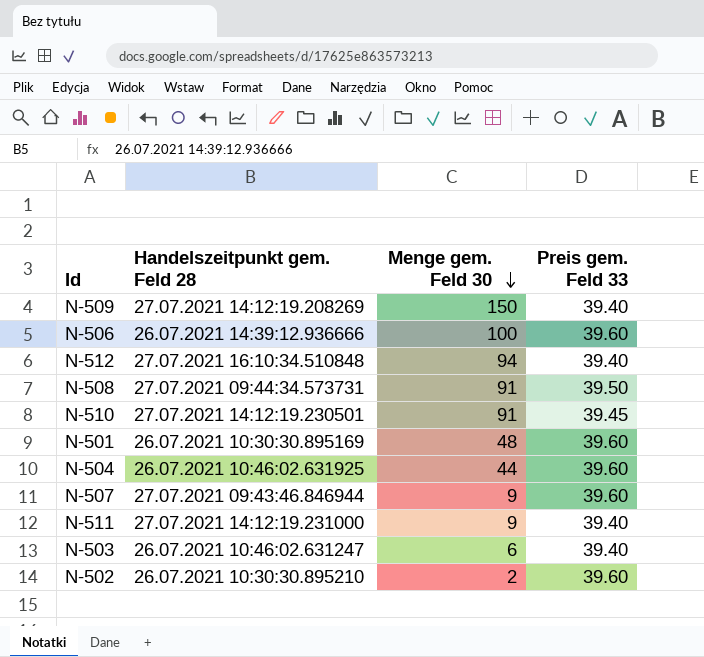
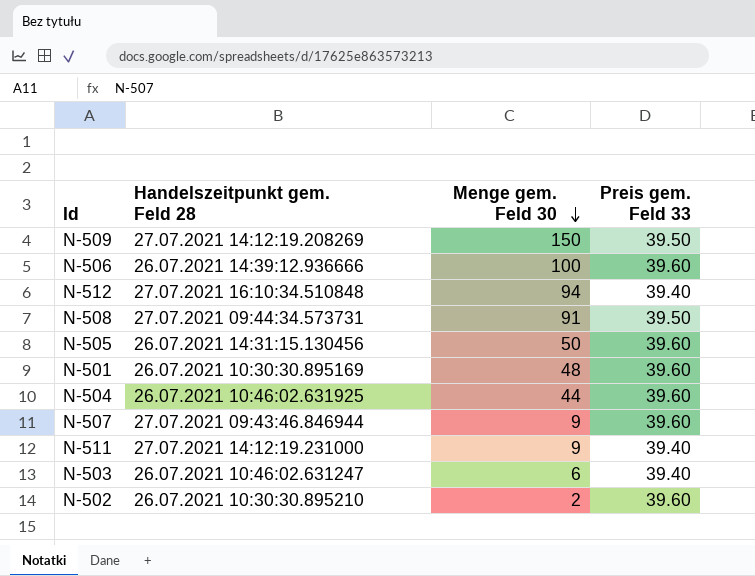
row N-510: 27.07.2021 14:12:19.230501 | 91 | 39.45 -> none
N-509 | Preis gem. Feld 33: 39.40 -> 39.50
row N-505: none -> 26.07.2021 14:31:15.130456 | 50 | 39.60

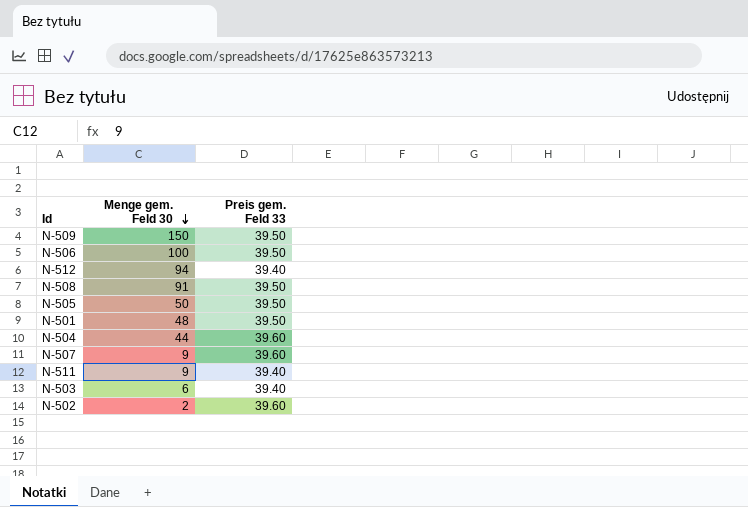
column Handelszeitpunkt gem. Feld 28 | position: 2 -> none
N-506 | Preis gem. Feld 33: 39.60 -> 39.50
N-505 | Preis gem. Feld 33: 39.60 -> 39.50
N-501 | Preis gem. Feld 33: 39.60 -> 39.50

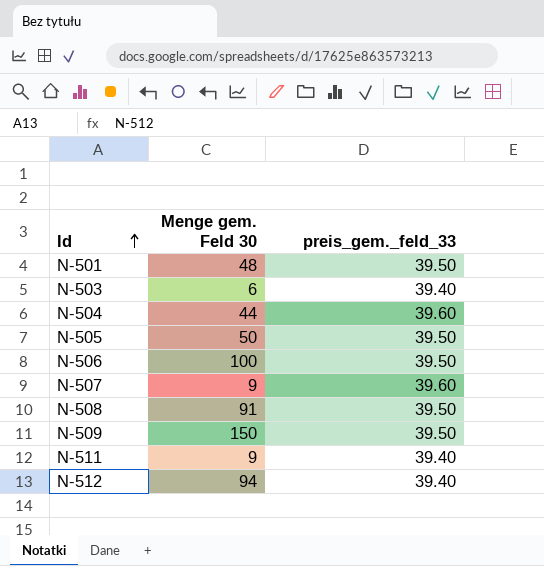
row order: Menge gem. Feld 30 descending -> Id ascending
column name: Preis gem. Feld 33 -> preis_gem._feld_33
row N-502: 2 | 39.60 -> none

